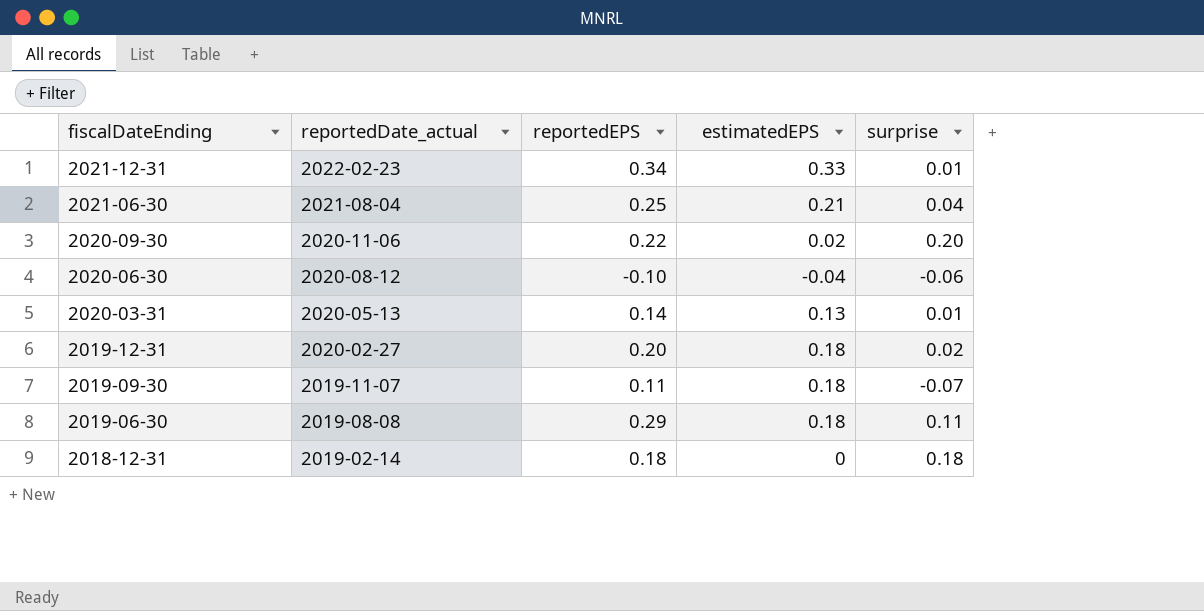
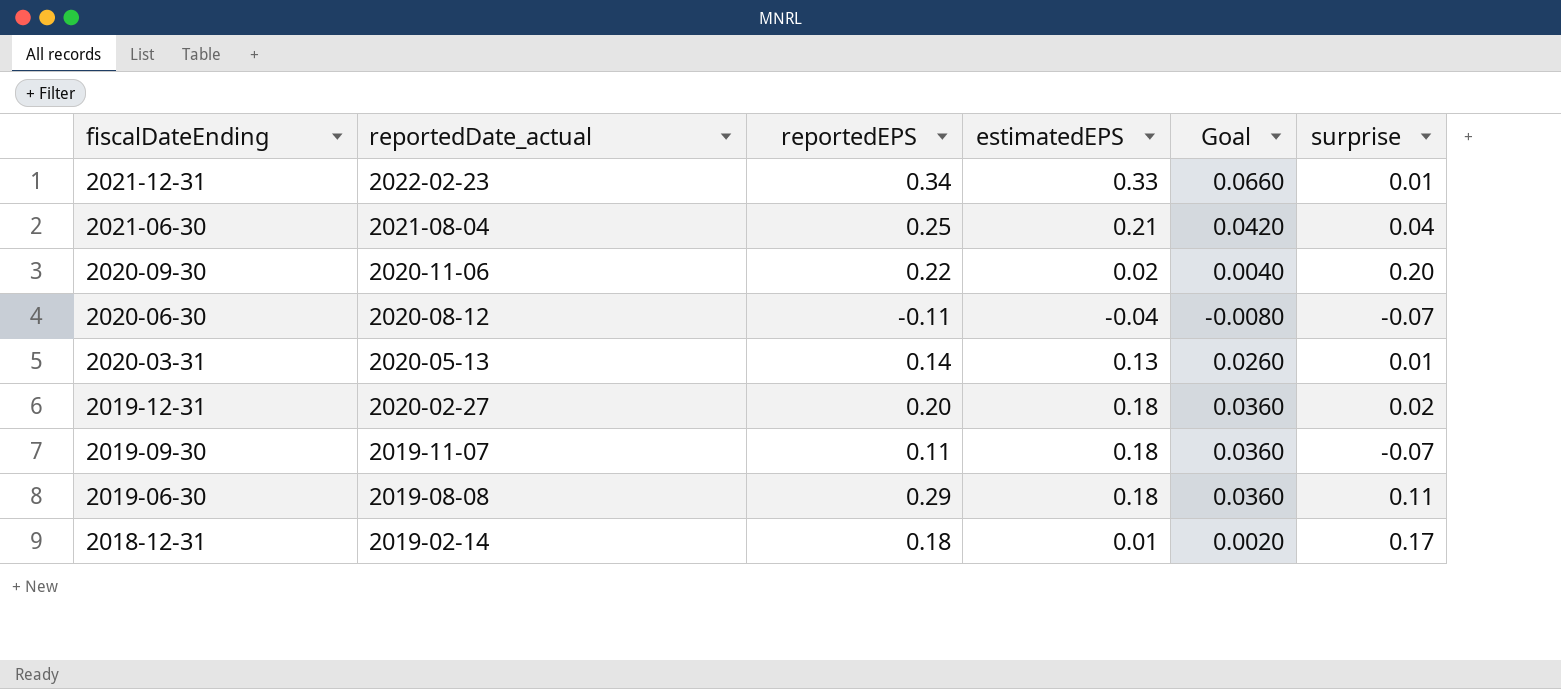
column Goal | formula: none -> [estimatedEPS] * 0.2
2020-06-30 | reportedEPS: -0.10 -> -0.11
2020-06-30 | surprise: -0.06 -> -0.07
2018-12-31 | estimatedEPS: 0 -> 0.01
2018-12-31 | surprise: 0.18 -> 0.17

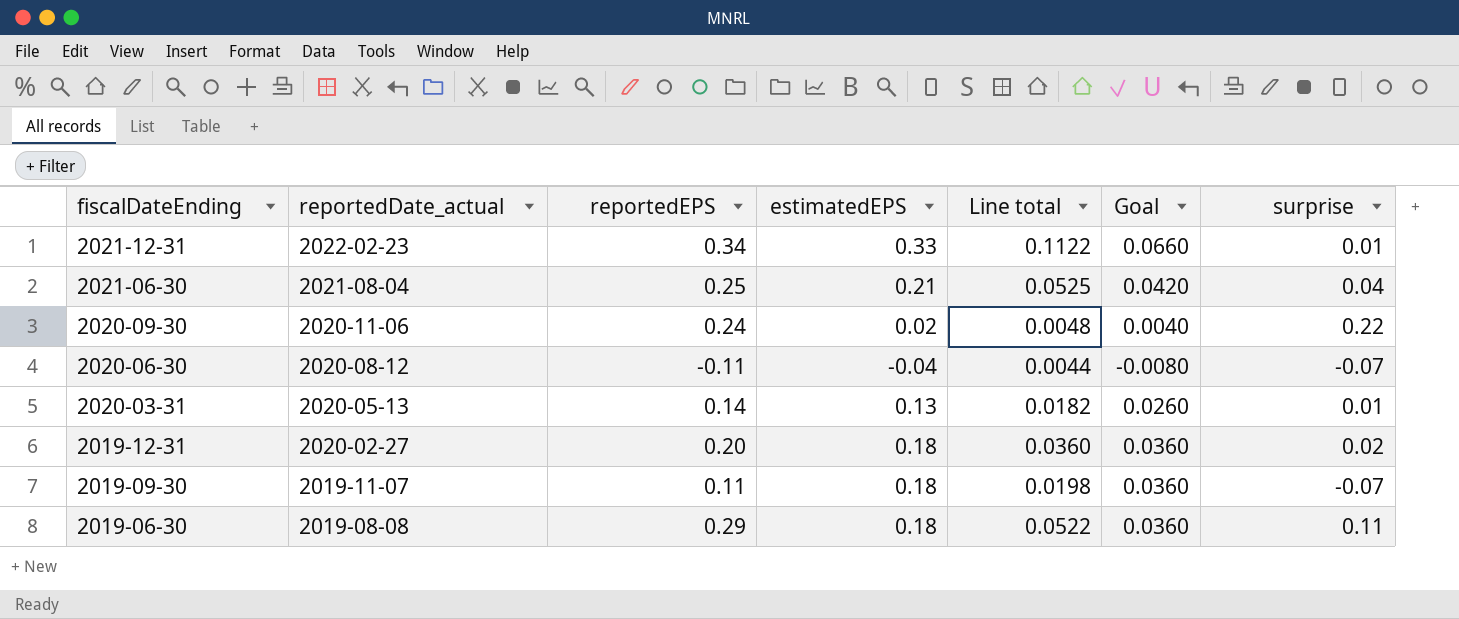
column Line total | formula: none -> [reportedEPS] * [estimatedEPS]
row 2018-12-31: 2019-02-14 | 0.18 | 0.01 | 0.0020 | 0.17 -> none
2020-09-30 | reportedEPS: 0.22 -> 0.24
2020-09-30 | surprise: 0.20 -> 0.22

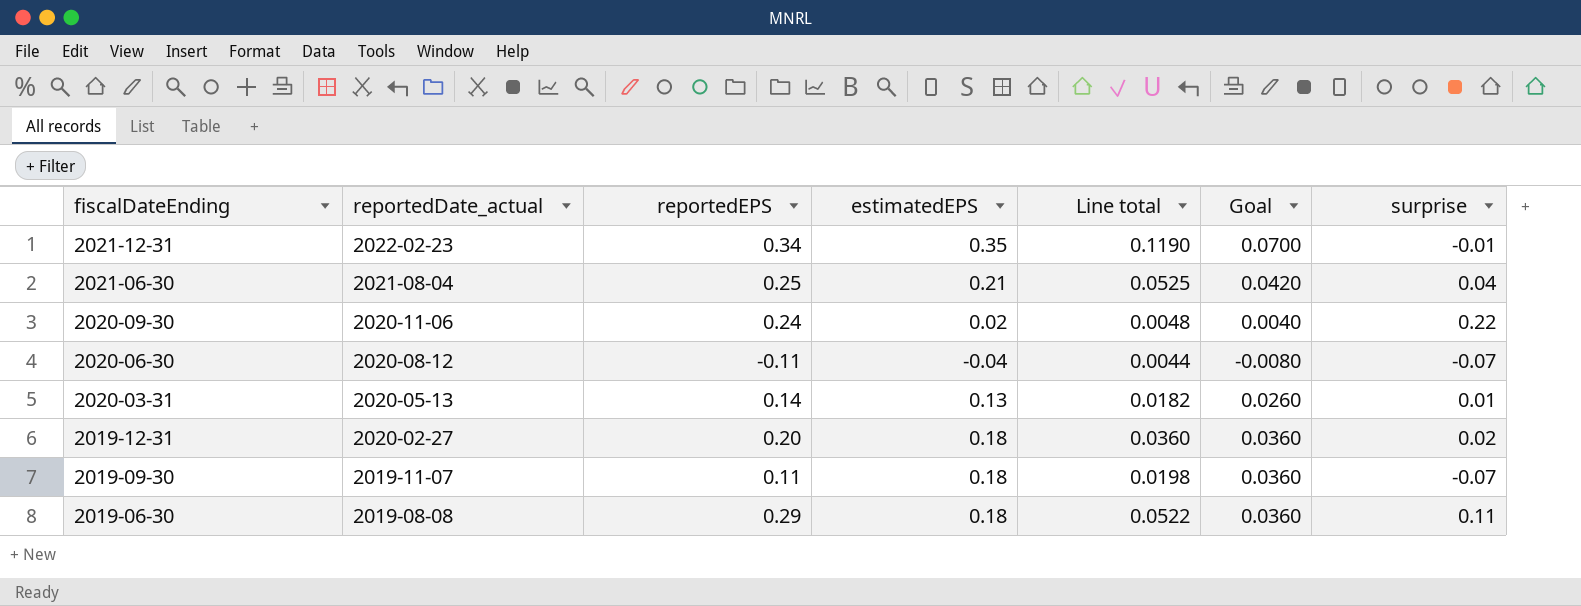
2021-12-31 | estimatedEPS: 0.33 -> 0.35
2021-12-31 | Line total: 0.1122 -> 0.1190
2021-12-31 | Goal: 0.0660 -> 0.0700
2021-12-31 | surprise: 0.01 -> -0.01

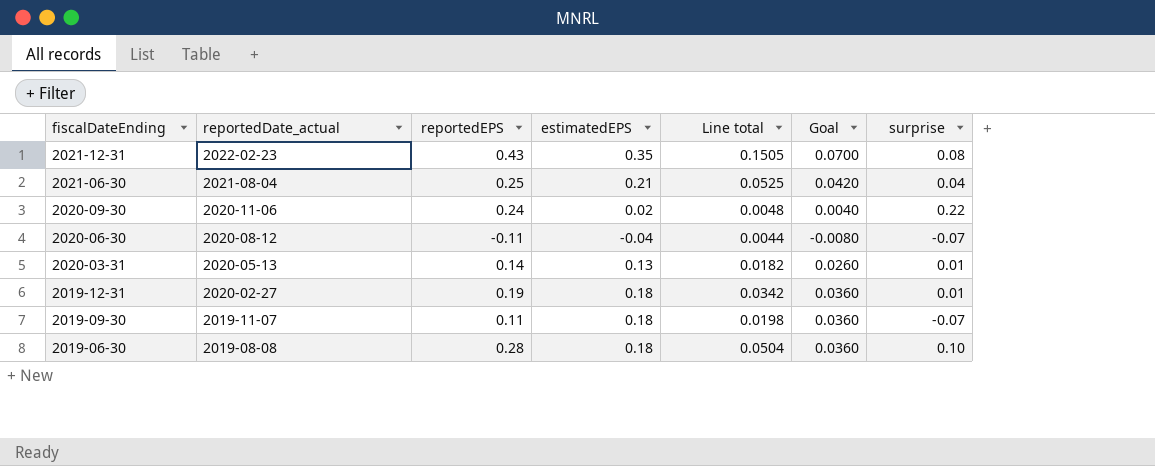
2021-12-31 | reportedEPS: 0.34 -> 0.43
2021-12-31 | Line total: 0.1190 -> 0.1505
2021-12-31 | surprise: -0.01 -> 0.08
2019-12-31 | reportedEPS: 0.20 -> 0.19
2019-12-31 | Line total: 0.0360 -> 0.0342
2019-12-31 | surprise: 0.02 -> 0.01
2019-06-30 | reportedEPS: 0.29 -> 0.28
2019-06-30 | Line total: 0.0522 -> 0.0504
2019-06-30 | surprise: 0.11 -> 0.10

